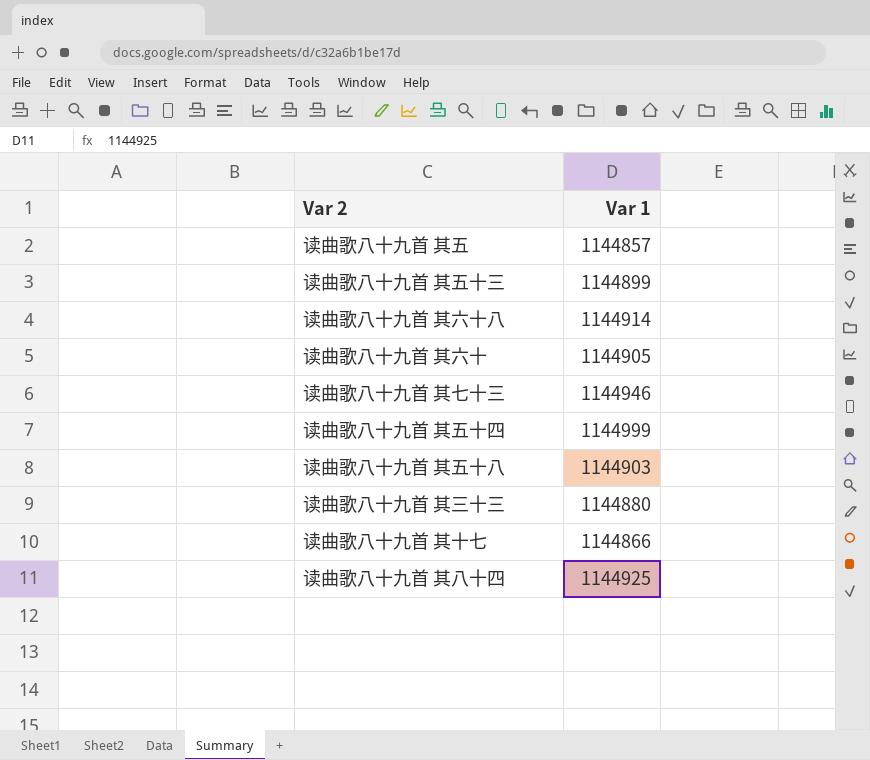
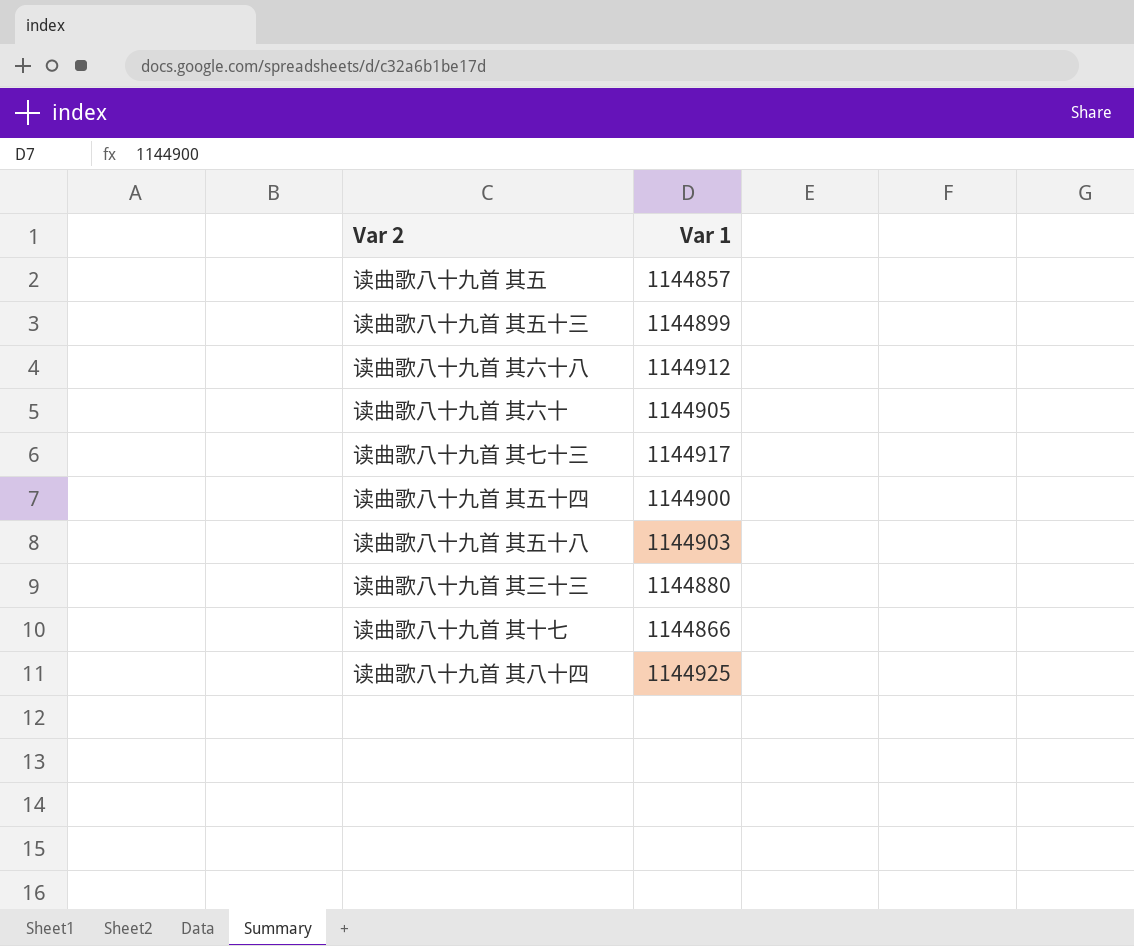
读曲歌八十九首 其六十八 | Var 1: 1144914 -> 1144912
读曲歌八十九首 其七十三 | Var 1: 1144946 -> 1144917
读曲歌八十九首 其五十四 | Var 1: 1144999 -> 1144900

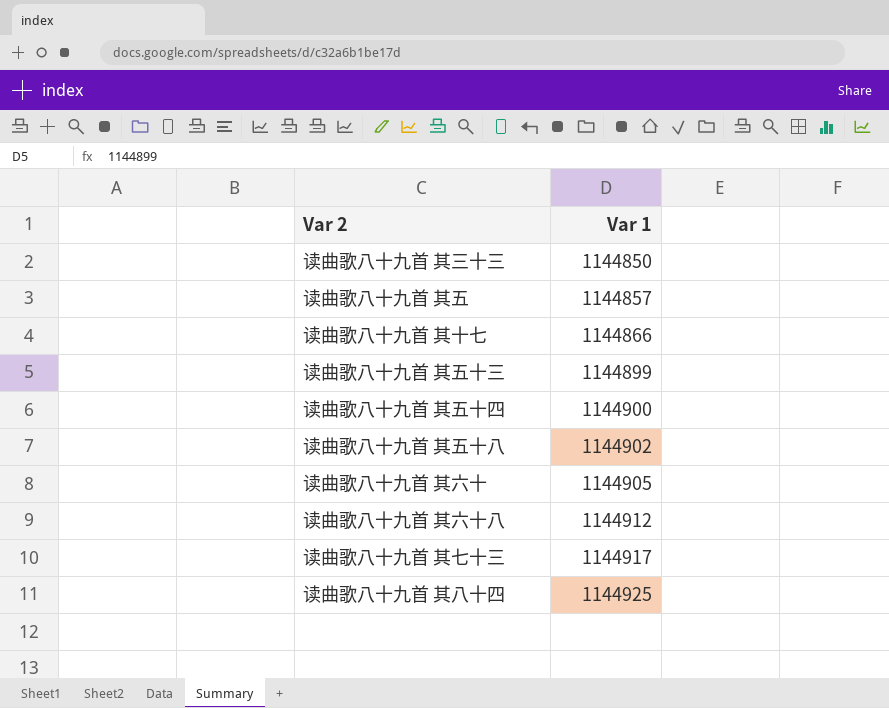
row order: none -> Var 1 ascending
读曲歌八十九首 其三十三 | Var 1: 1144880 -> 1144850
读曲歌八十九首 其五十八 | Var 1: 1144903 -> 1144902

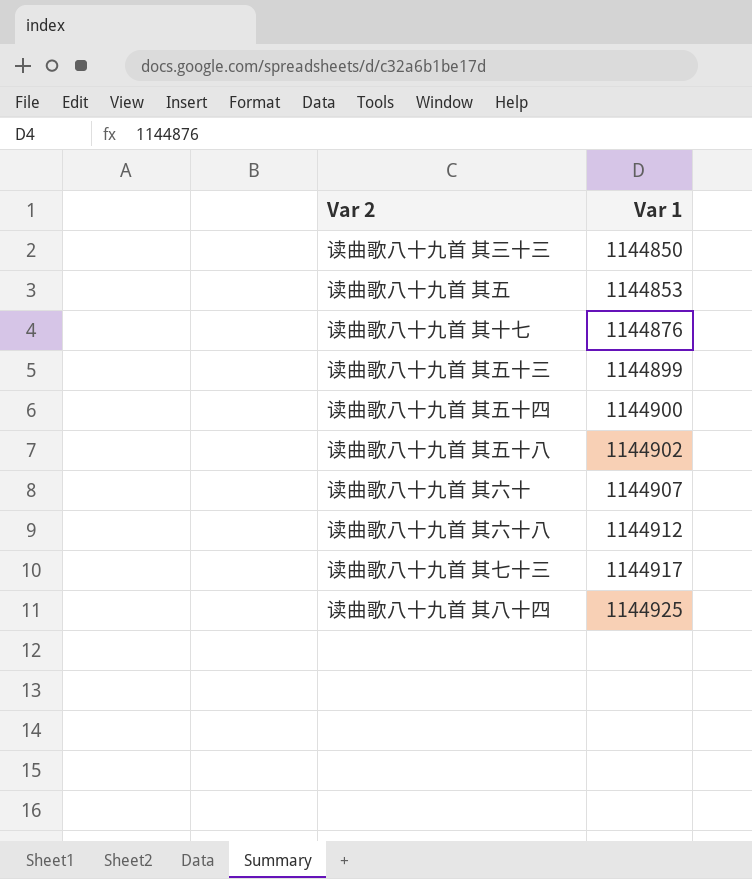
读曲歌八十九首 其五 | Var 1: 1144857 -> 1144853
读曲歌八十九首 其十七 | Var 1: 1144866 -> 1144876
读曲歌八十九首 其六十 | Var 1: 1144905 -> 1144907

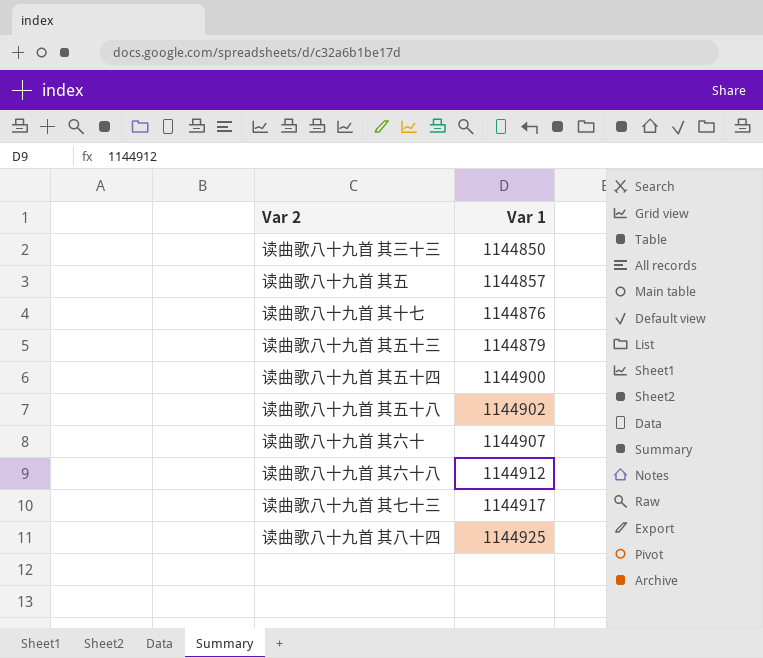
读曲歌八十九首 其五 | Var 1: 1144853 -> 1144857
读曲歌八十九首 其五十三 | Var 1: 1144899 -> 1144879

